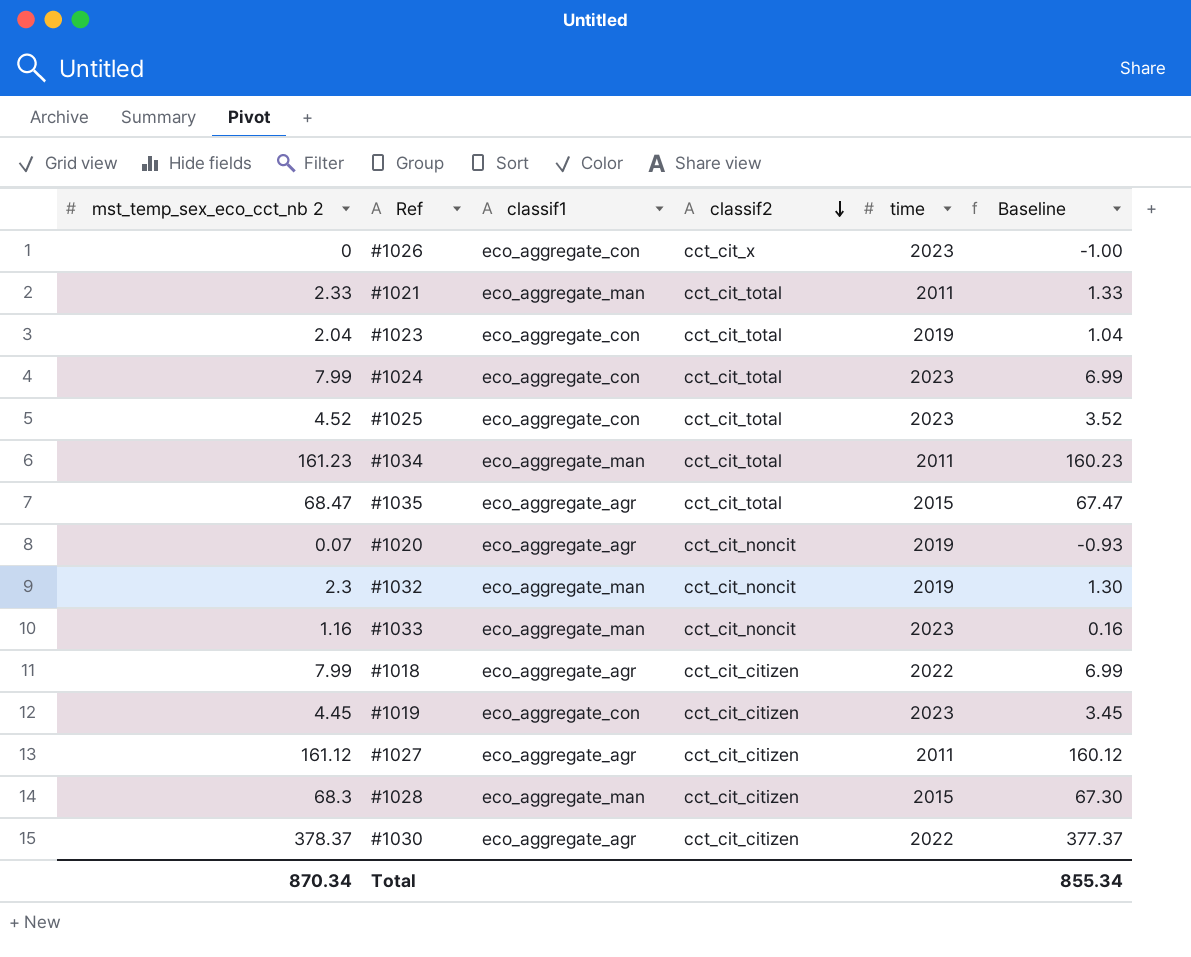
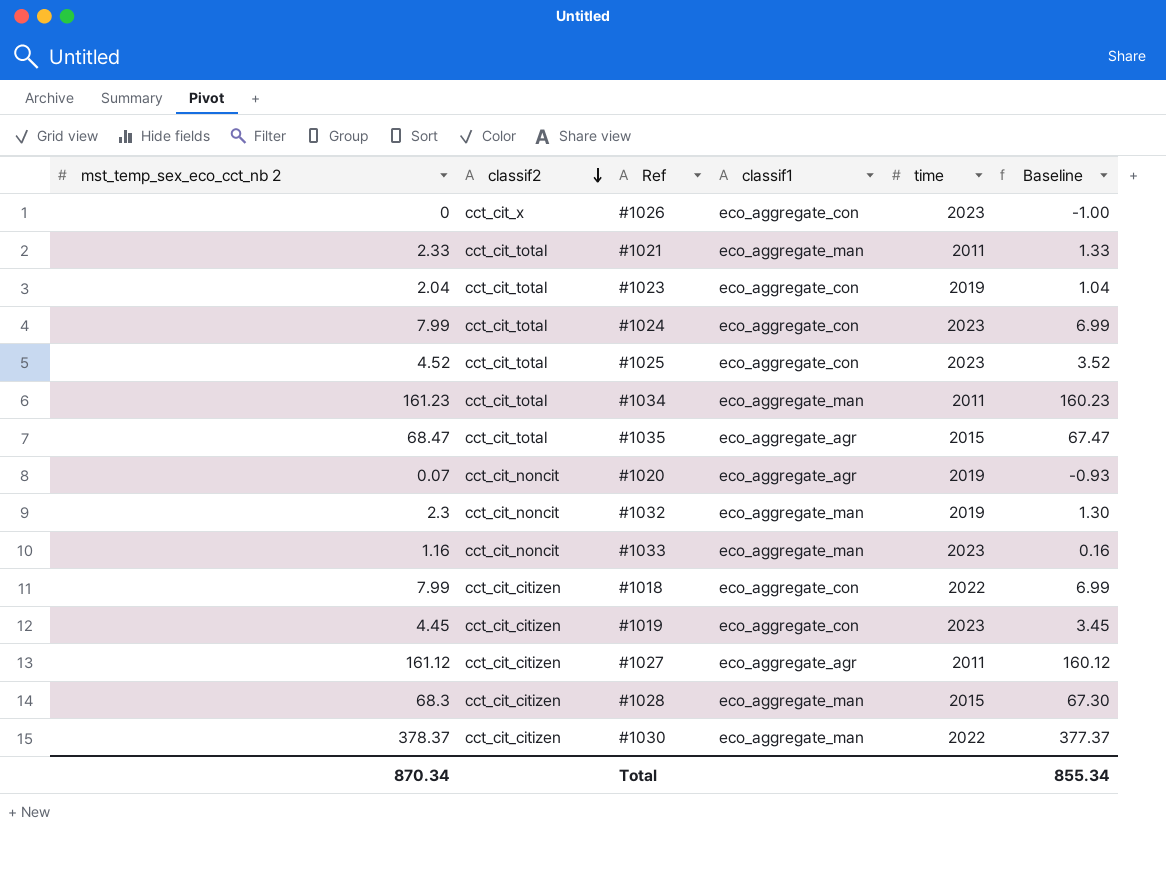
column classif2 | position: 4 -> 2
#1018 | classif1: eco_aggregate_agr -> eco_aggregate_con
#1030 | classif1: eco_aggregate_agr -> eco_aggregate_man

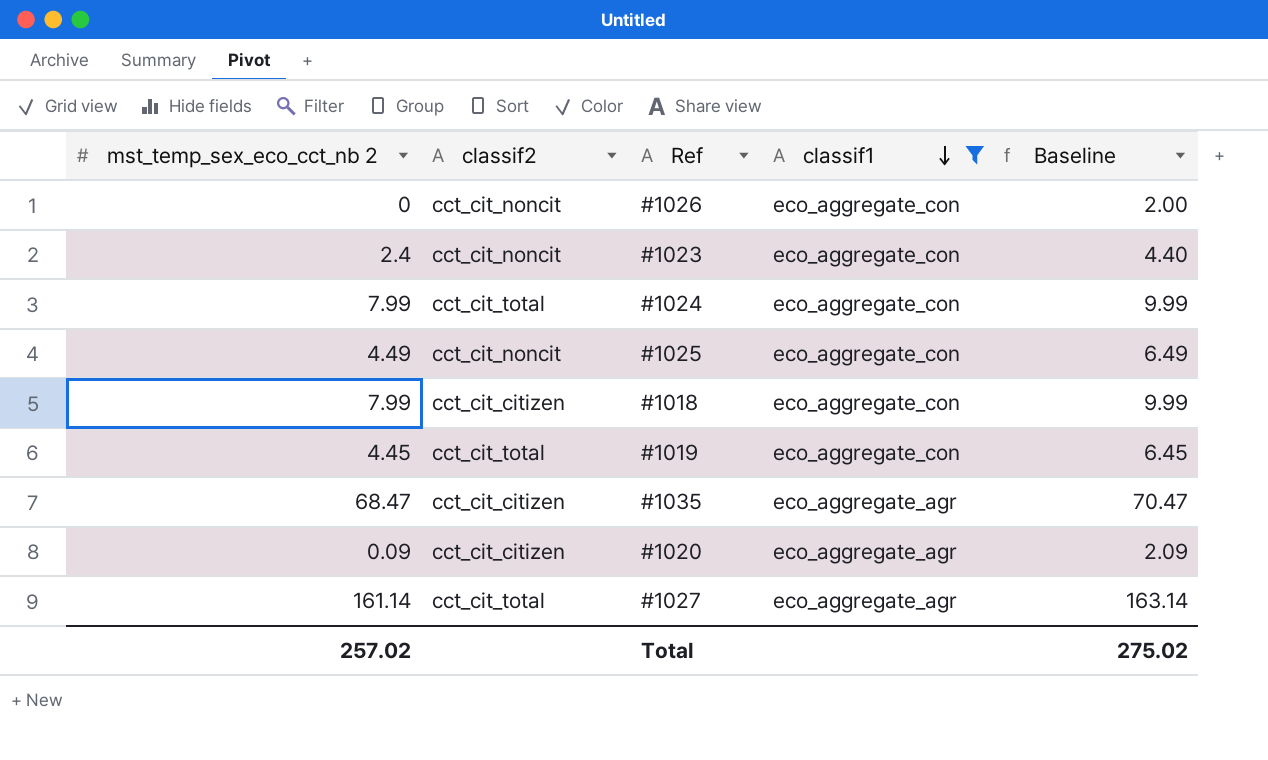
filter: none -> classif1 != eco_aggregate_man
row order: classif2 descending -> classif1 descending
column time | position: 5 -> none
column Baseline | formula: [mst_temp_sex_eco_cct_nb 2] - 1 -> [mst_temp_sex_eco_cct_nb 2] + 2
#1026 | classif2: cct_cit_x -> cct_cit_noncit
#1023 | mst_temp_sex_eco_cct_nb 2: 2.04 -> 2.4
#1023 | classif2: cct_cit_total -> cct_cit_noncit
#1025 | mst_temp_sex_eco_cct_nb 2: 4.52 -> 4.49
#1025 | classif2: cct_cit_total -> cct_cit_noncit
#1019 | classif2: cct_cit_citizen -> cct_cit_total
#1035 | classif2: cct_cit_total -> cct_cit_citizen
#1020 | mst_temp_sex_eco_cct_nb 2: 0.07 -> 0.09
#1020 | classif2: cct_cit_noncit -> cct_cit_citizen
#1027 | mst_temp_sex_eco_cct_nb 2: 161.12 -> 161.14
#1027 | classif2: cct_cit_citizen -> cct_cit_total
Total | mst_temp_sex_eco_cct_nb 2: 870.34 -> 257.02
Total | Baseline: 855.34 -> 275.02

